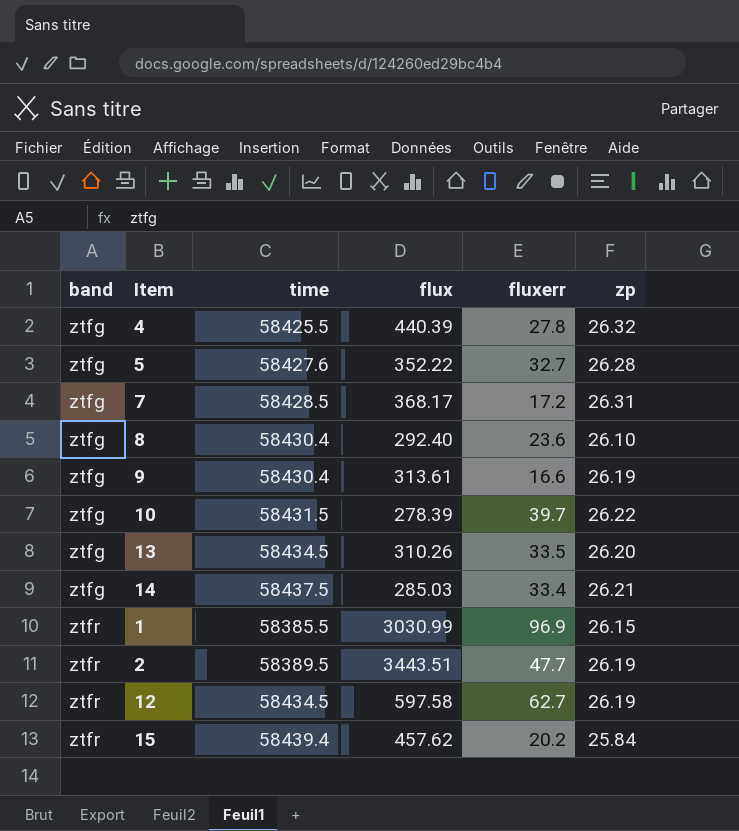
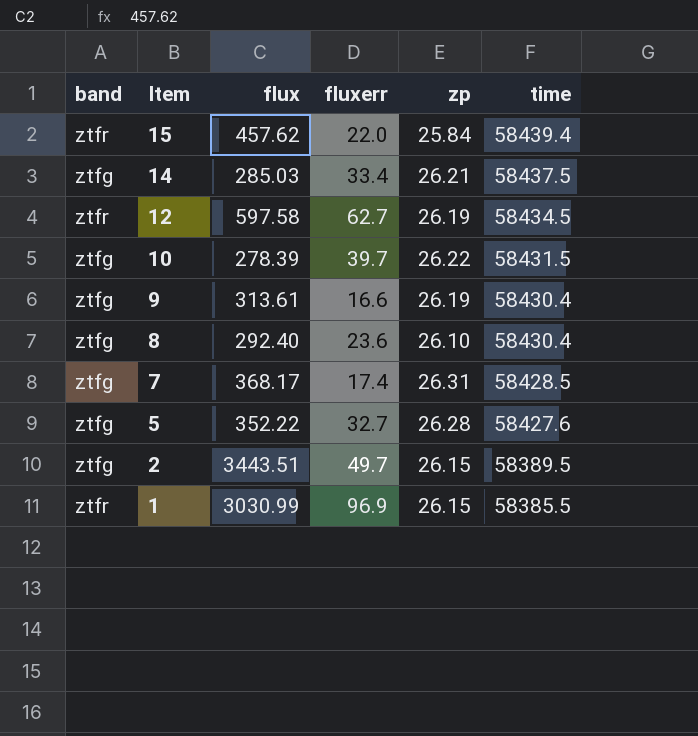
row order: band ascending -> Item descending
column time | position: 3 -> 6
row 4: ztfg | 58425.5 | 440.39 | 27.8 | 26.32 -> none
row 13: ztfg | 58434.5 | 310.26 | 33.5 | 26.20 -> none
15 | fluxerr: 20.2 -> 22.0
7 | fluxerr: 17.2 -> 17.4
2 | band: ztfr -> ztfg
2 | fluxerr: 47.7 -> 49.7
2 | zp: 26.19 -> 26.15

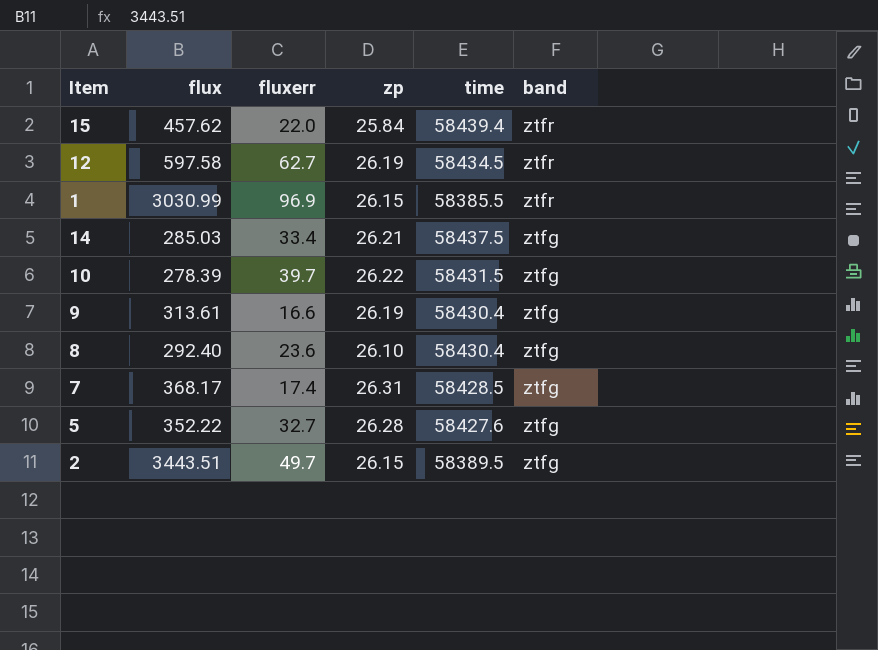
row order: Item descending -> band descending
column band | position: 1 -> 6

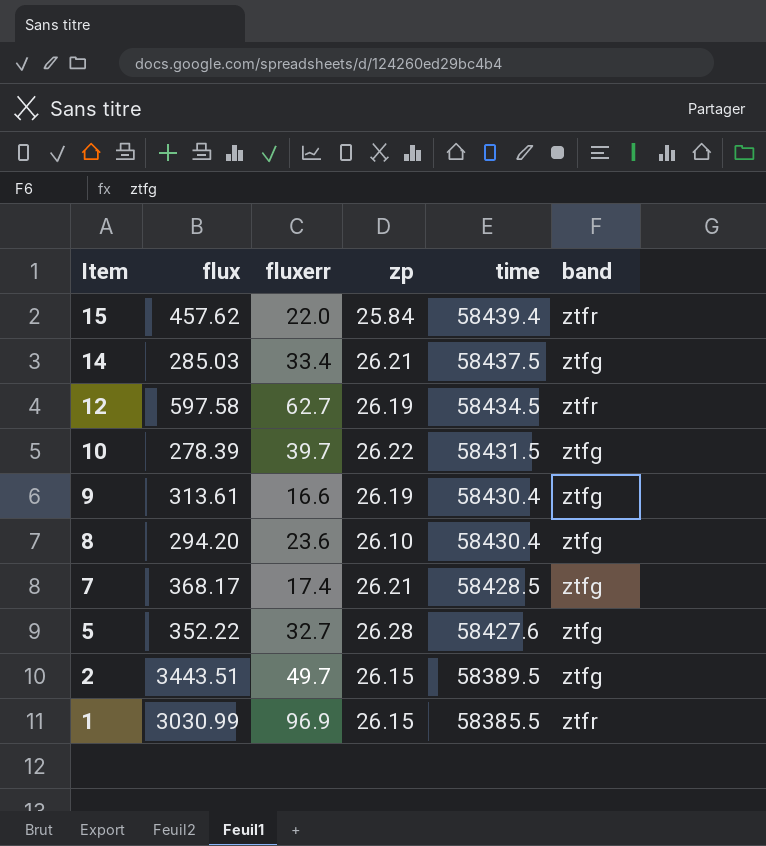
row order: band descending -> Item descending
8 | flux: 292.40 -> 294.20
7 | zp: 26.31 -> 26.21

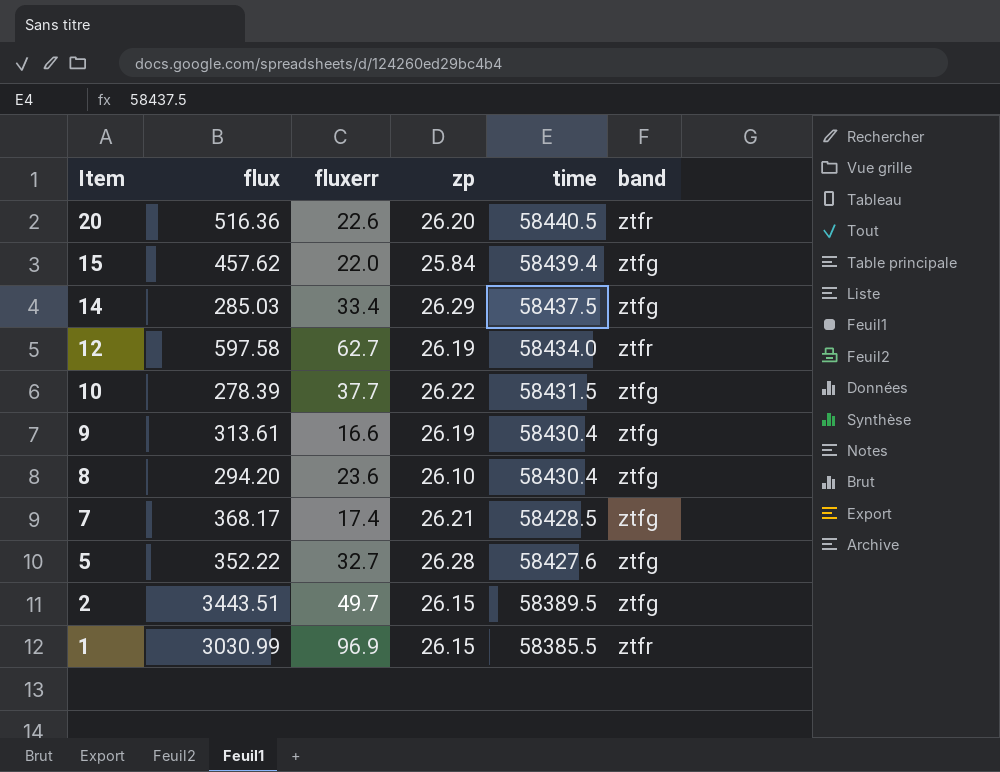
row 20: none -> 516.36 | 22.6 | 26.20 | 58440.5 | ztfr
15 | band: ztfr -> ztfg
14 | zp: 26.21 -> 26.29
12 | time: 58434.5 -> 58434.0
10 | fluxerr: 39.7 -> 37.7

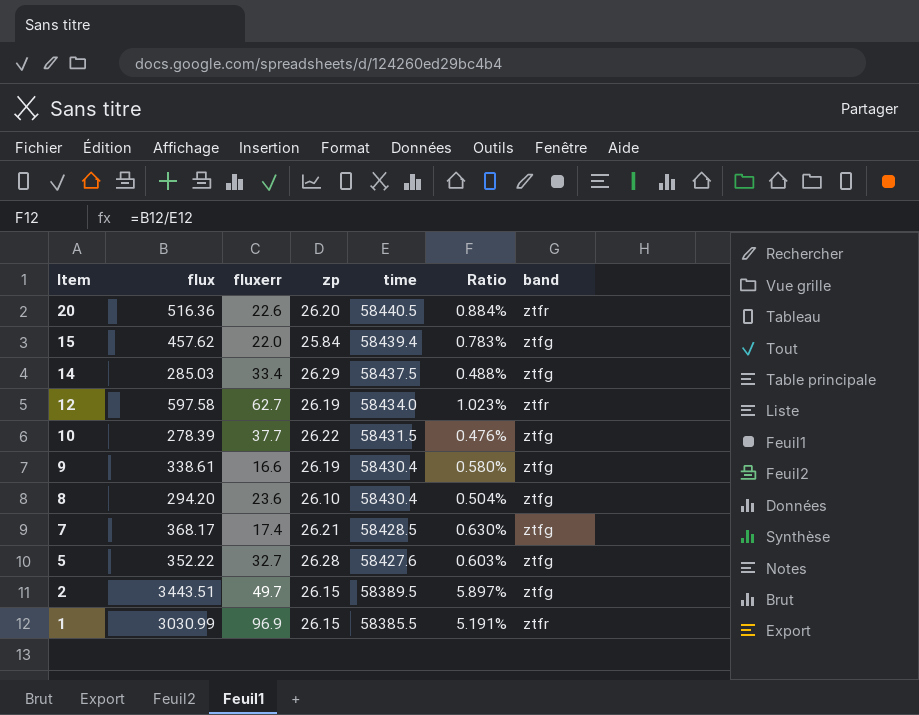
column Ratio | formula: none -> [flux] / [time]
9 | flux: 313.61 -> 338.61

